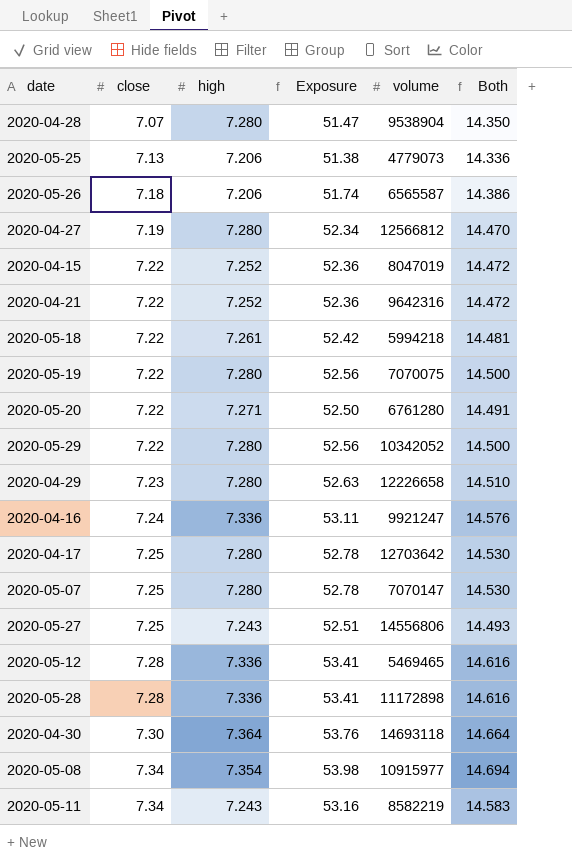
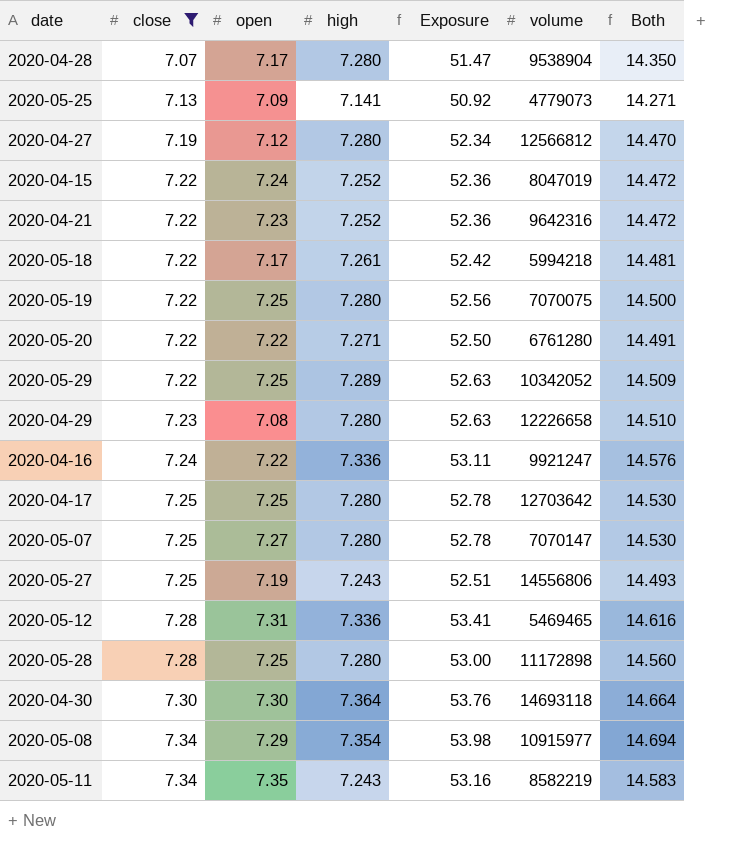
filter: none -> close != 7.18
column open | position: none -> 3
2020-05-25 | high: 7.206 -> 7.141
2020-05-25 | Exposure: 51.38 -> 50.92
2020-05-25 | Both: 14.336 -> 14.271
2020-05-29 | high: 7.280 -> 7.289
2020-05-29 | Exposure: 52.56 -> 52.63
2020-05-29 | Both: 14.500 -> 14.509
2020-05-28 | high: 7.336 -> 7.280
2020-05-28 | Exposure: 53.41 -> 53.00
2020-05-28 | Both: 14.616 -> 14.560

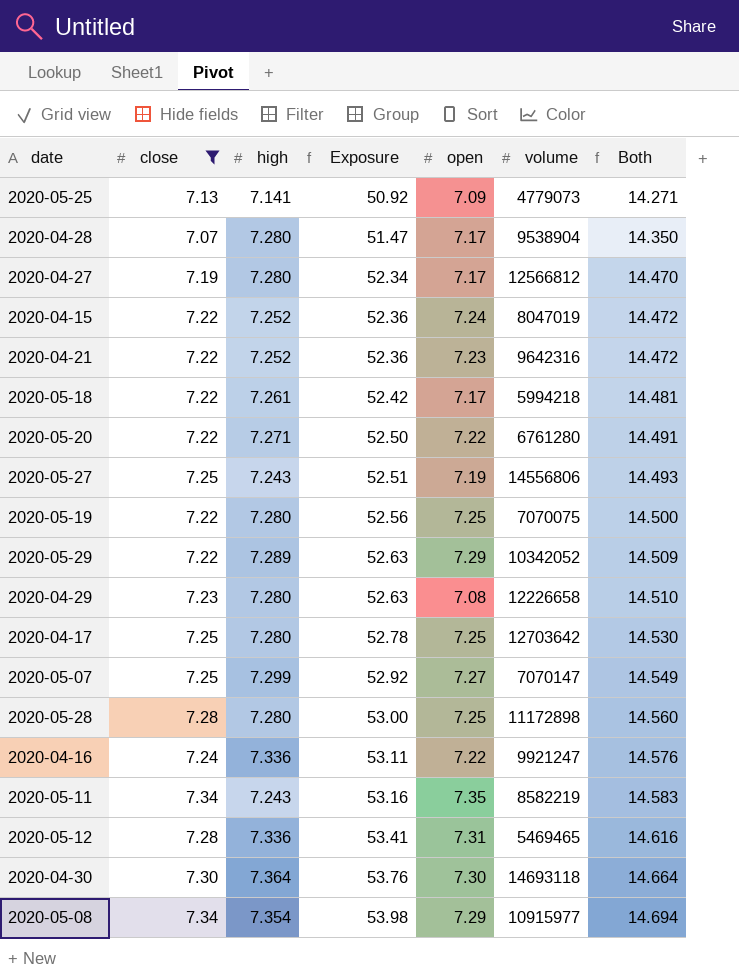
row order: close ascending -> Exposure ascending
column open | position: 3 -> 5
2020-04-27 | open: 7.12 -> 7.17
2020-05-29 | open: 7.25 -> 7.29
2020-05-07 | high: 7.280 -> 7.299
2020-05-07 | Exposure: 52.78 -> 52.92
2020-05-07 | Both: 14.530 -> 14.549

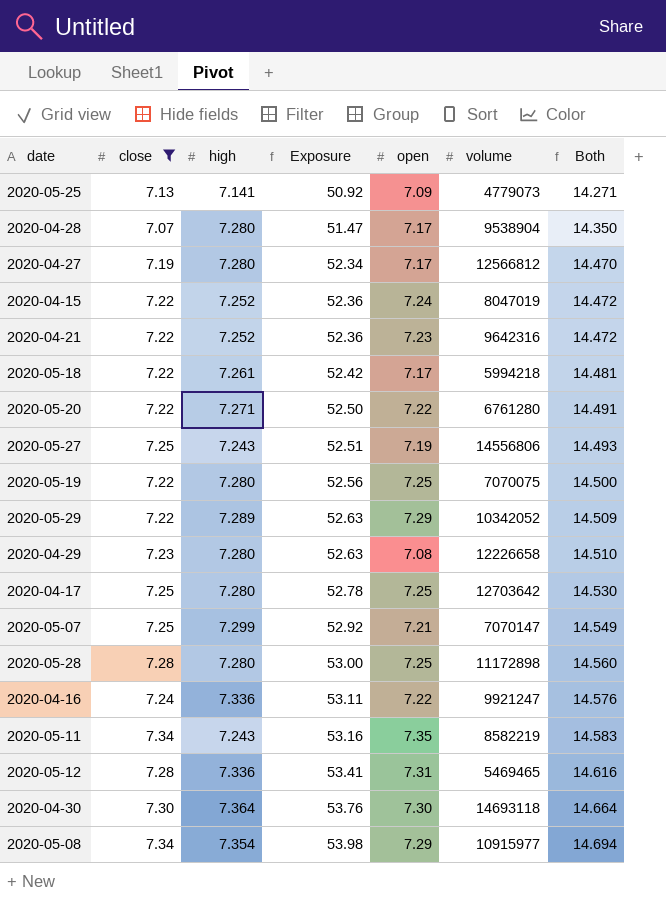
2020-05-07 | open: 7.27 -> 7.21

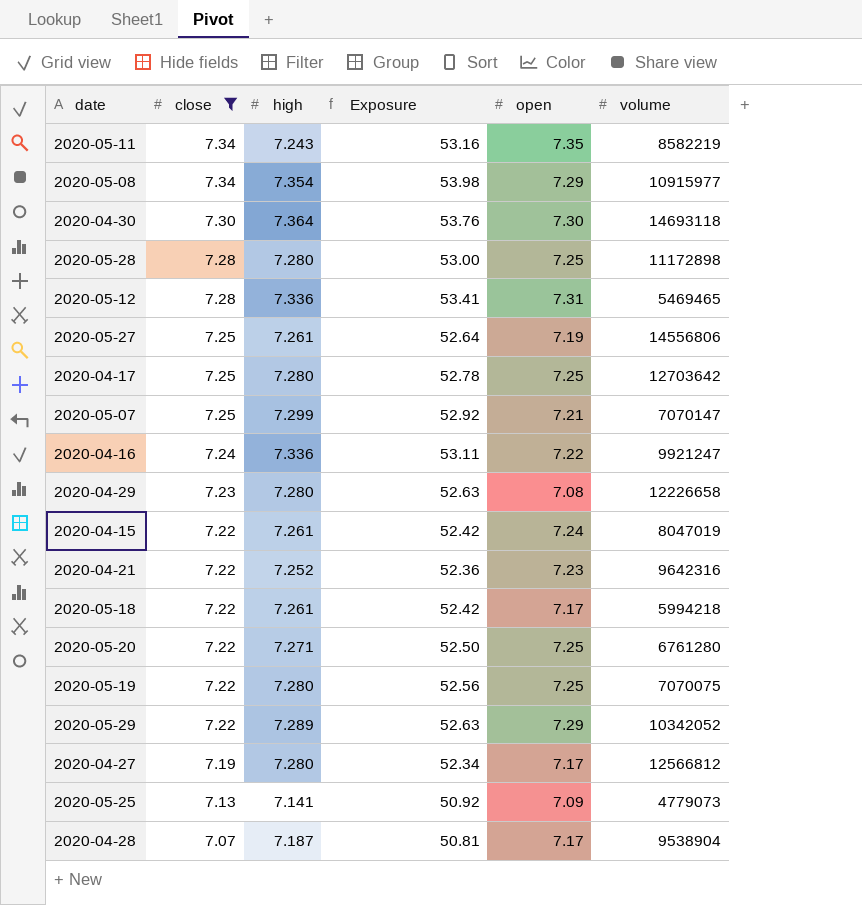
row order: Exposure ascending -> close descending
column Both | formula: [close] + [high] -> none
2020-05-27 | high: 7.243 -> 7.261
2020-05-27 | Exposure: 52.51 -> 52.64
2020-04-15 | high: 7.252 -> 7.261
2020-04-15 | Exposure: 52.36 -> 52.42
2020-05-20 | open: 7.22 -> 7.25
2020-04-28 | high: 7.280 -> 7.187
2020-04-28 | Exposure: 51.47 -> 50.81

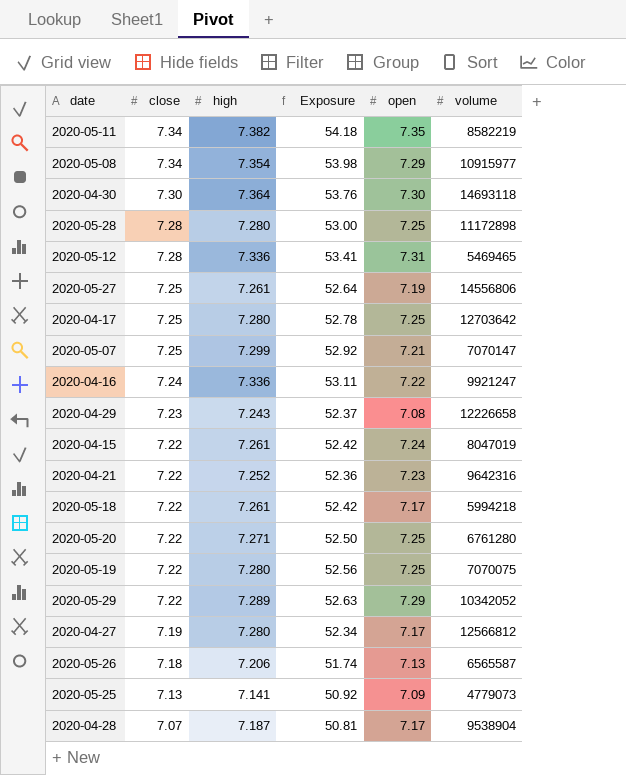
filter: close != 7.18 -> none
2020-05-11 | high: 7.243 -> 7.382
2020-05-11 | Exposure: 53.16 -> 54.18
2020-04-29 | high: 7.280 -> 7.243
2020-04-29 | Exposure: 52.63 -> 52.37

